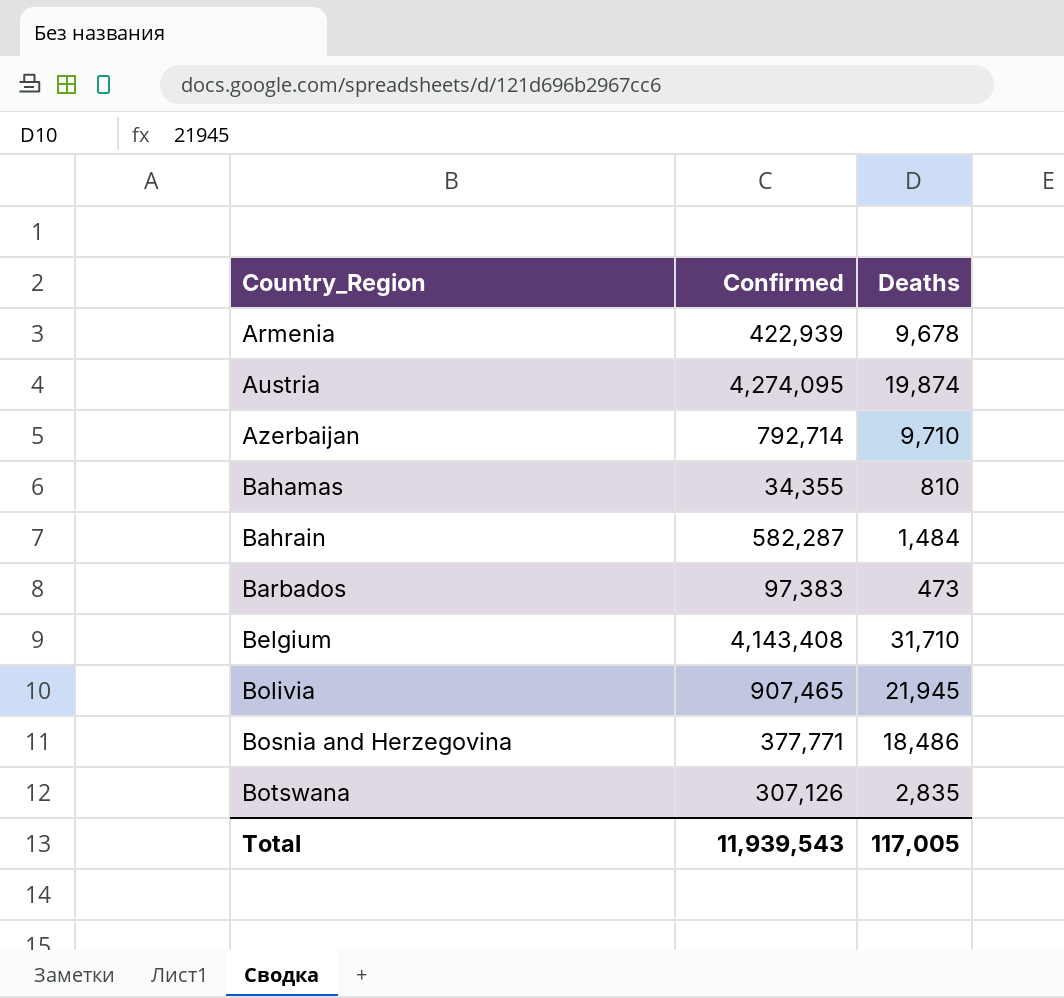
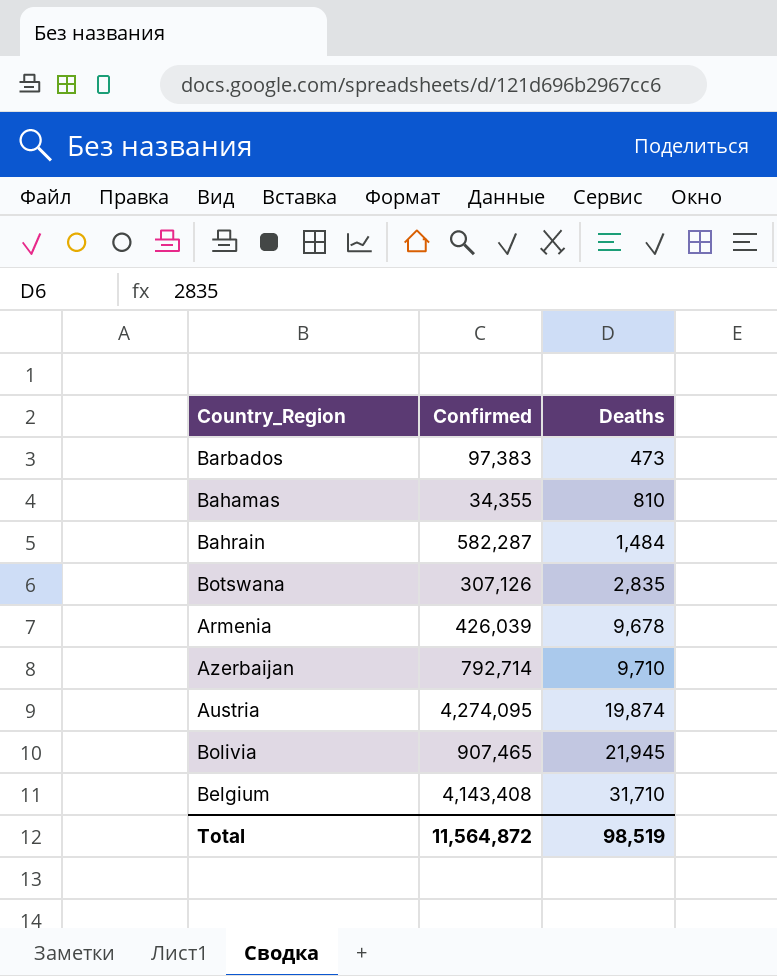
row order: Country_Region ascending -> Deaths ascending
row Bosnia and Herzegovina: 377,771 | 18,486 -> none
Armenia | Confirmed: 422,939 -> 426,039
Total | Confirmed: 11,939,543 -> 11,564,872
Total | Deaths: 117,005 -> 98,519

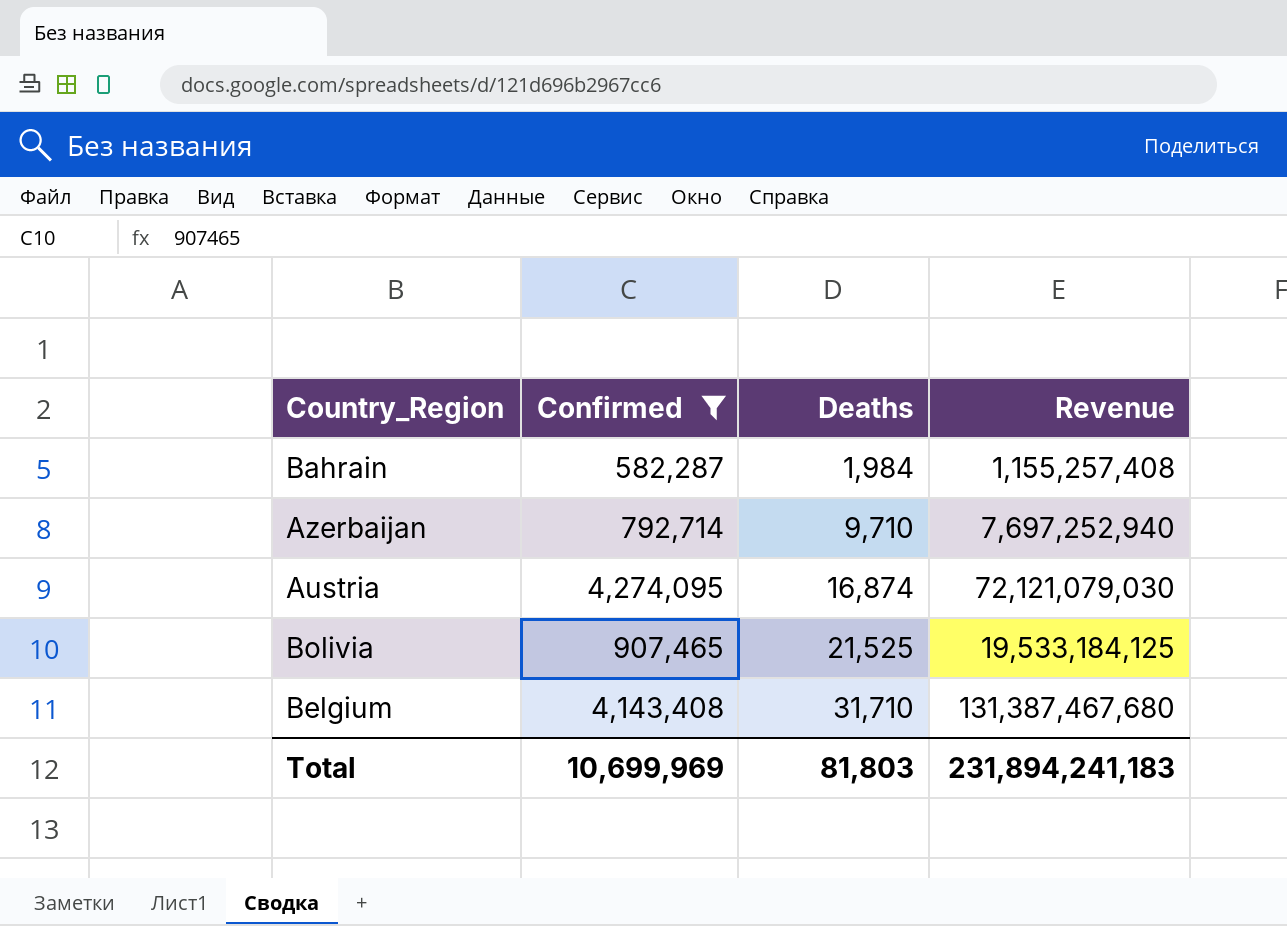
filter: none -> Confirmed >= 582,287
column Revenue | formula: none -> [Confirmed] * [Deaths]
Bahrain | Deaths: 1,484 -> 1,984
Austria | Deaths: 19,874 -> 16,874
Bolivia | Deaths: 21,945 -> 21,525
Total | Confirmed: 11,564,872 -> 10,699,969
Total | Deaths: 98,519 -> 81,803

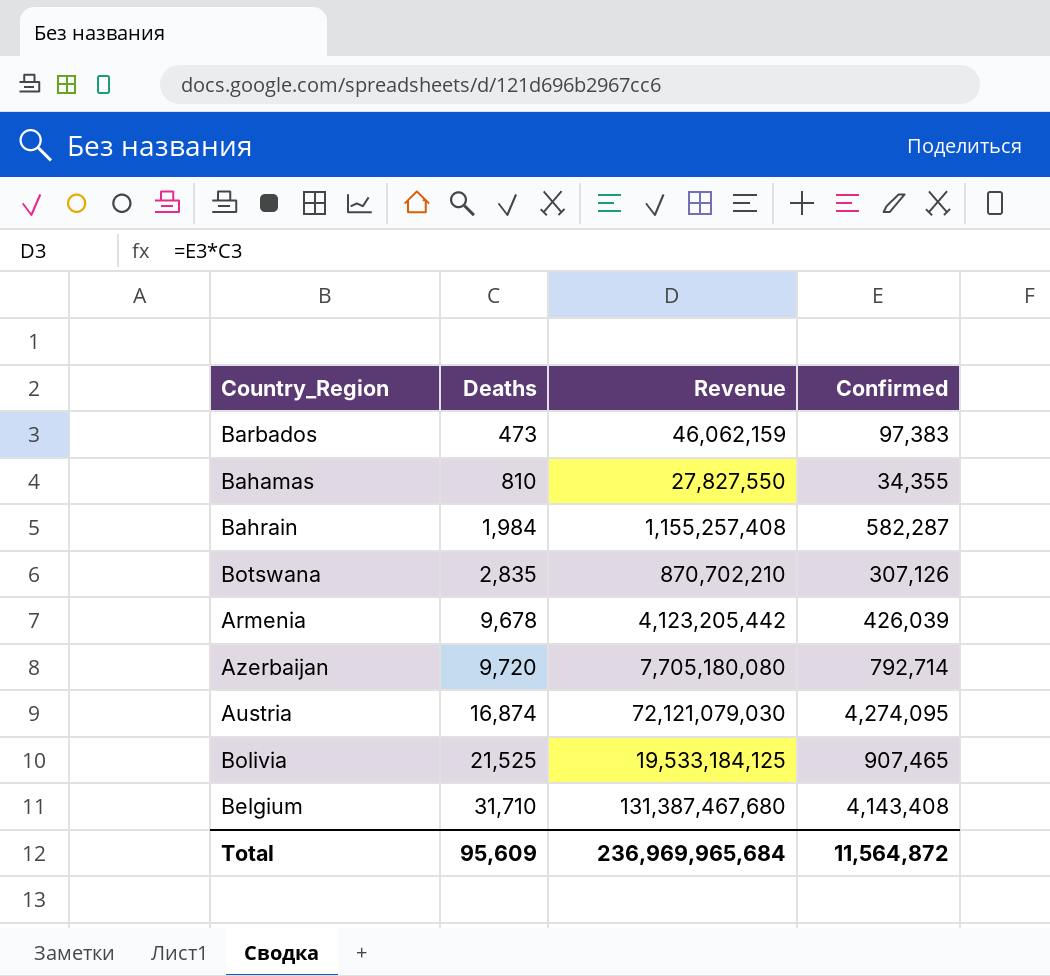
filter: Confirmed >= 582,287 -> none
column Confirmed | position: 2 -> 4
Azerbaijan | Deaths: 9,710 -> 9,720
Azerbaijan | Revenue: 7,697,252,940 -> 7,705,180,080
Total | Deaths: 81,803 -> 95,609
Total | Revenue: 231,894,241,183 -> 236,969,965,684
Total | Confirmed: 10,699,969 -> 11,564,872

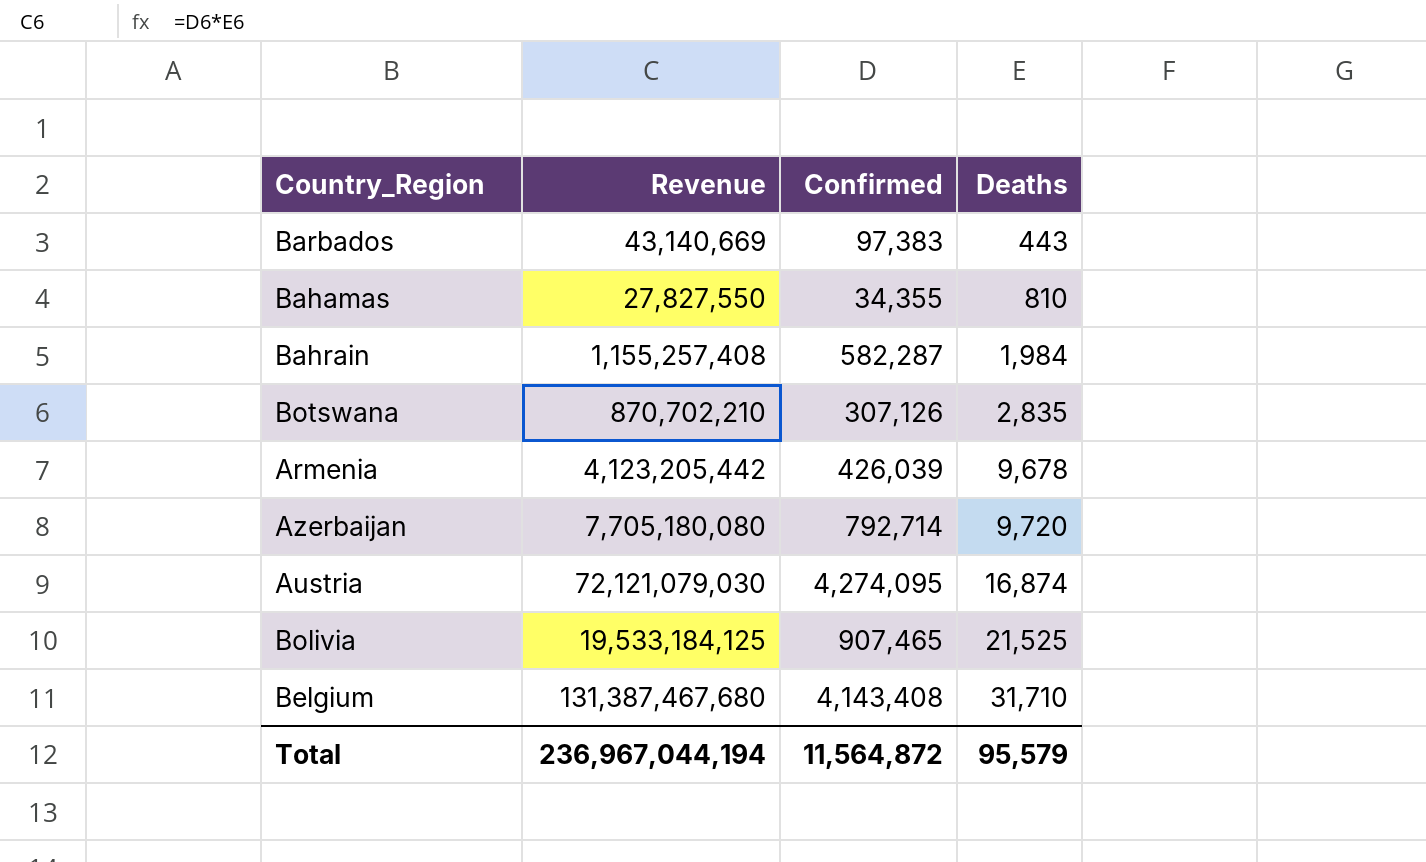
column Deaths | position: 2 -> 4
Barbados | Revenue: 46,062,159 -> 43,140,669
Barbados | Deaths: 473 -> 443
Total | Revenue: 236,969,965,684 -> 236,967,044,194
Total | Deaths: 95,609 -> 95,579

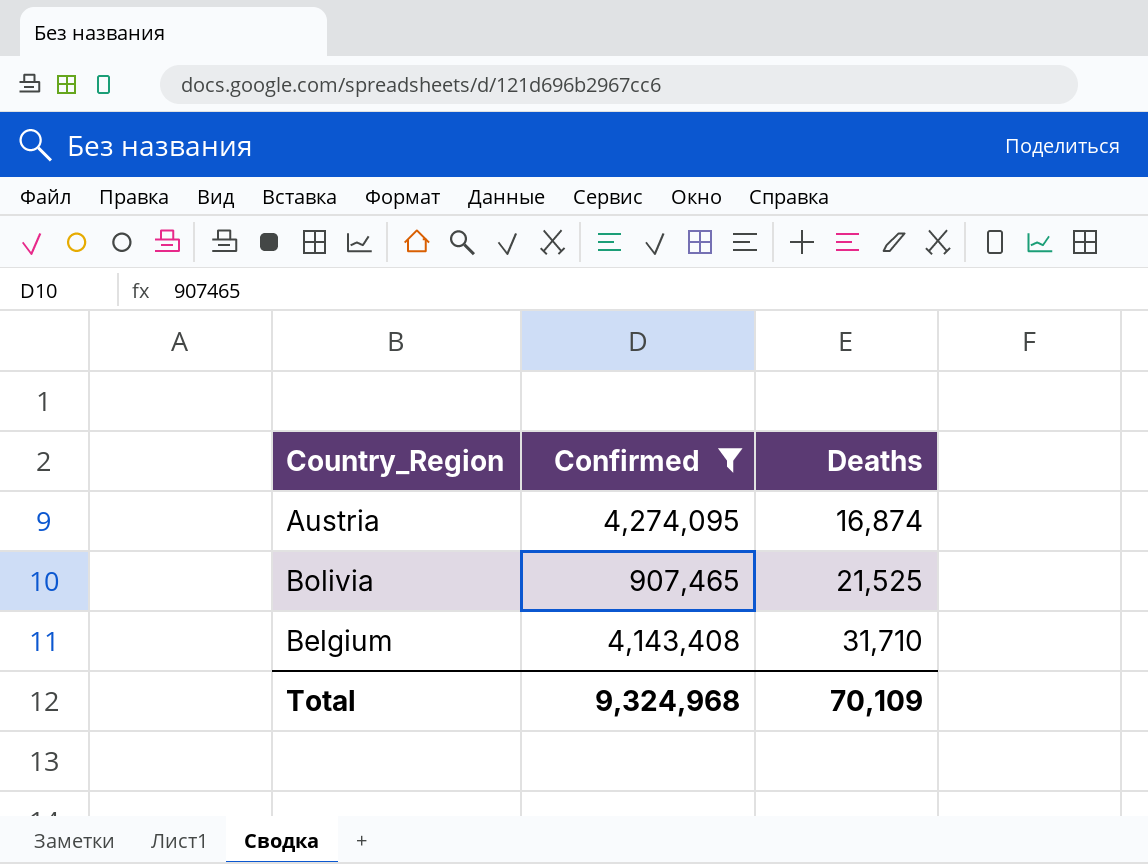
filter: none -> Confirmed >= 907,465
column Revenue | formula: [Confirmed] * [Deaths] -> none
Total | Confirmed: 11,564,872 -> 9,324,968
Total | Deaths: 95,579 -> 70,109

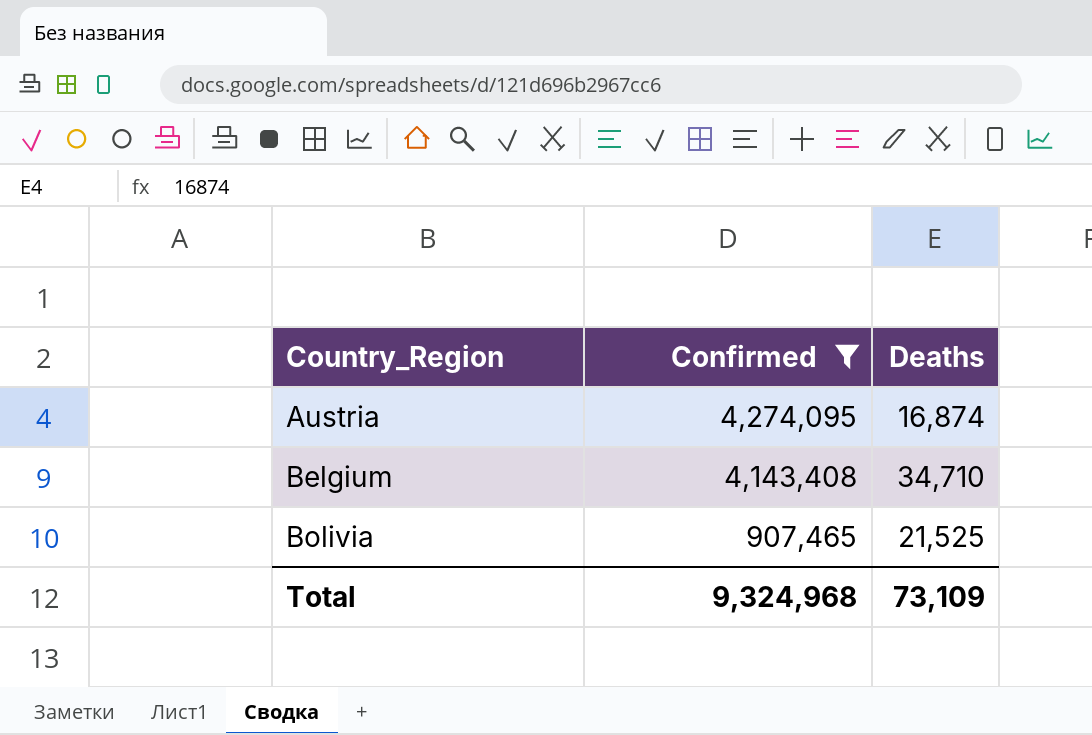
row order: Deaths ascending -> Country_Region ascending
Belgium | Deaths: 31,710 -> 34,710
Total | Deaths: 70,109 -> 73,109

